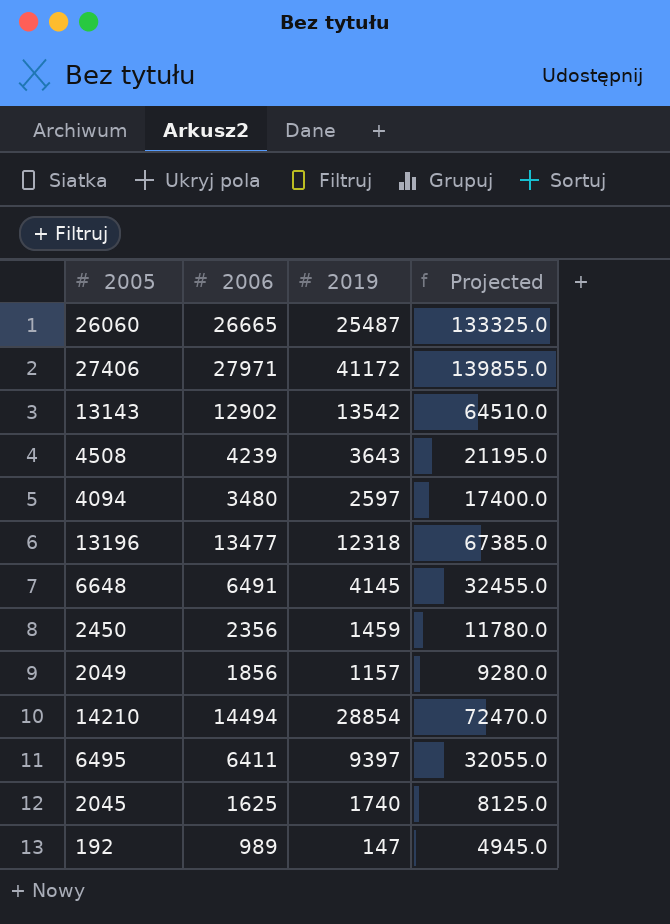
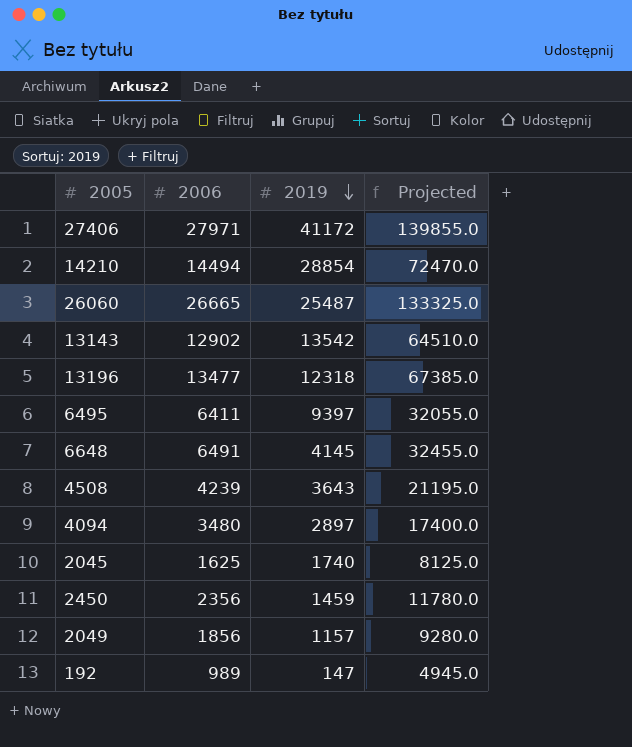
row order: none -> 2019 descending
4094 | 2019: 2597 -> 2897

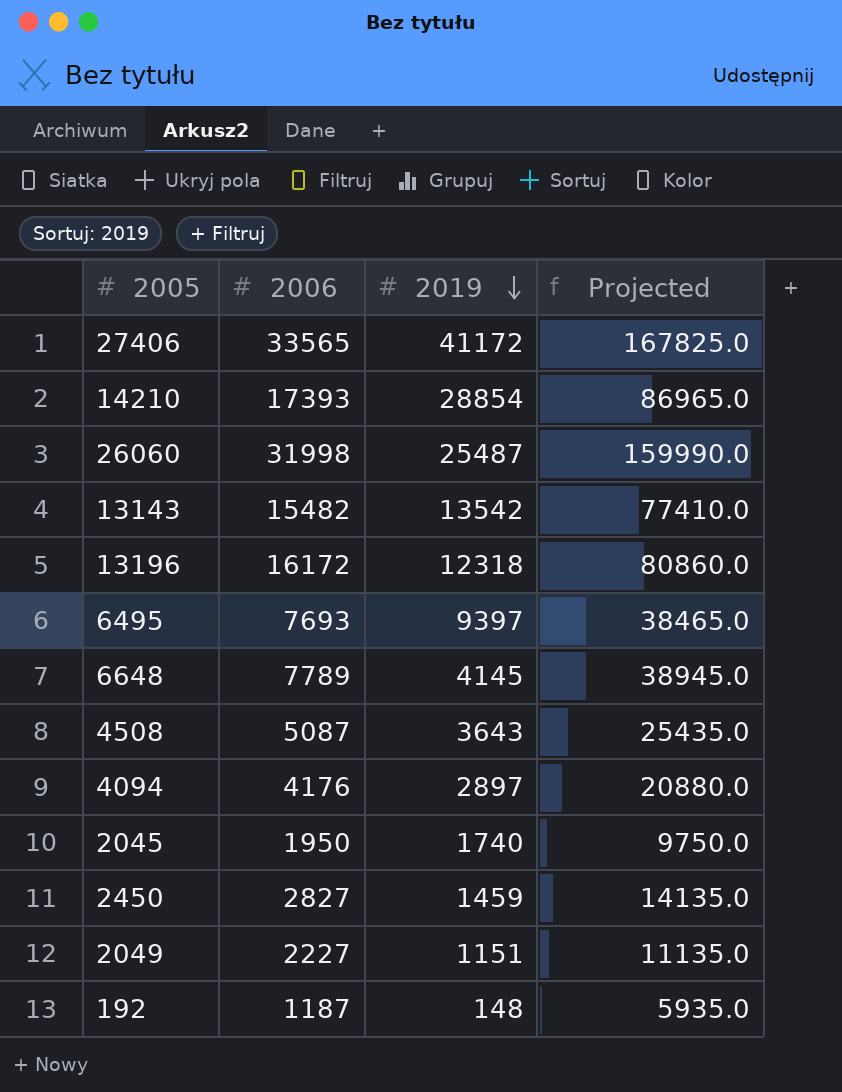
27406 | 2006: 27971 -> 33565
27406 | Projected: 139855.0 -> 167825.0
14210 | 2006: 14494 -> 17393
14210 | Projected: 72470.0 -> 86965.0
26060 | 2006: 26665 -> 31998
26060 | Projected: 133325.0 -> 159990.0
13143 | 2006: 12902 -> 15482
13143 | Projected: 64510.0 -> 77410.0
13196 | 2006: 13477 -> 16172
13196 | Projected: 67385.0 -> 80860.0
6495 | 2006: 6411 -> 7693
6495 | Projected: 32055.0 -> 38465.0
6648 | 2006: 6491 -> 7789
6648 | Projected: 32455.0 -> 38945.0
4508 | 2006: 4239 -> 5087
4508 | Projected: 21195.0 -> 25435.0
4094 | 2006: 3480 -> 4176
4094 | Projected: 17400.0 -> 20880.0
2045 | 2006: 1625 -> 1950
2045 | Projected: 8125.0 -> 9750.0
2450 | 2006: 2356 -> 2827
2450 | Projected: 11780.0 -> 14135.0
2049 | 2006: 1856 -> 2227
2049 | 2019: 1157 -> 1151
2049 | Projected: 9280.0 -> 11135.0
192 | 2006: 989 -> 1187
192 | 2019: 147 -> 148
192 | Projected: 4945.0 -> 5935.0

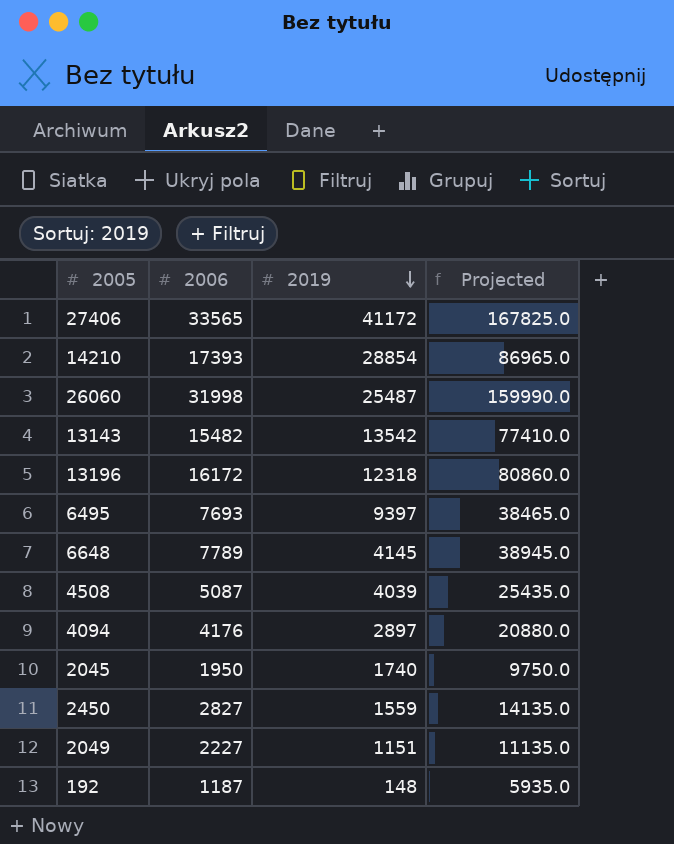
4508 | 2019: 3643 -> 4039
2450 | 2019: 1459 -> 1559

